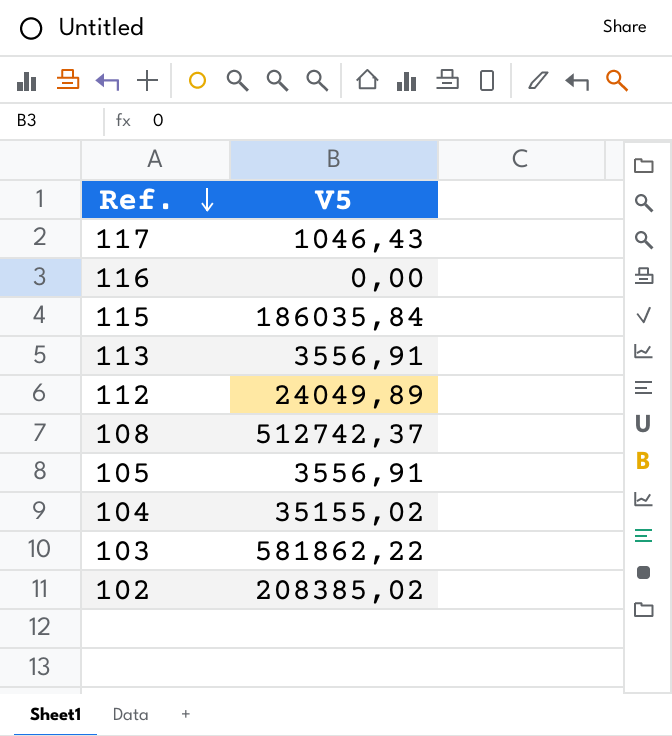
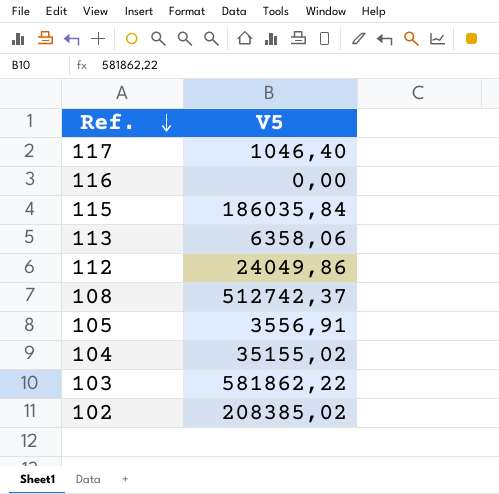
117 | V5: 1046,43 -> 1046,40
113 | V5: 3556,91 -> 6358,06
112 | V5: 24049,89 -> 24049,86

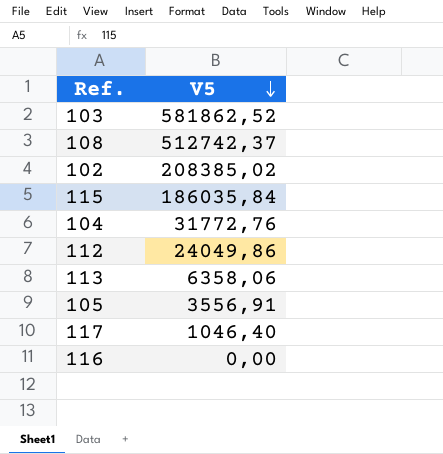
row order: Ref. descending -> V5 descending
103 | V5: 581862,22 -> 581862,52
104 | V5: 35155,02 -> 31772,76

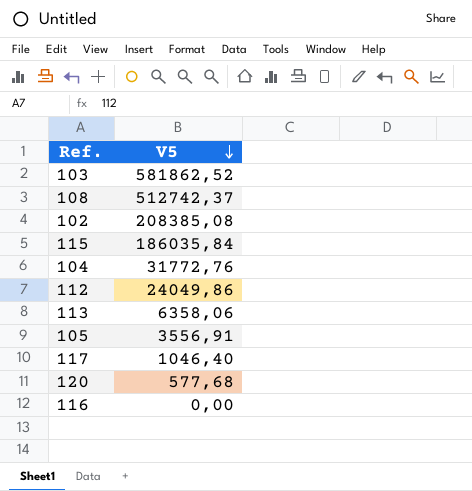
102 | V5: 208385,02 -> 208385,08
row 120: none -> 577,68

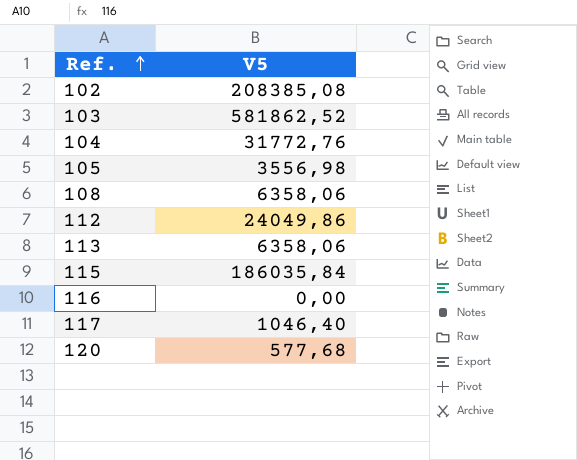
row order: V5 descending -> Ref. ascending
105 | V5: 3556,91 -> 3556,98
108 | V5: 512742,37 -> 6358,06

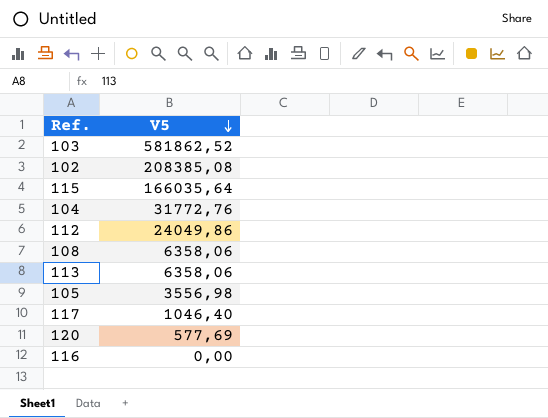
row order: Ref. ascending -> V5 descending
115 | V5: 186035,84 -> 166035,64
120 | V5: 577,68 -> 577,69

